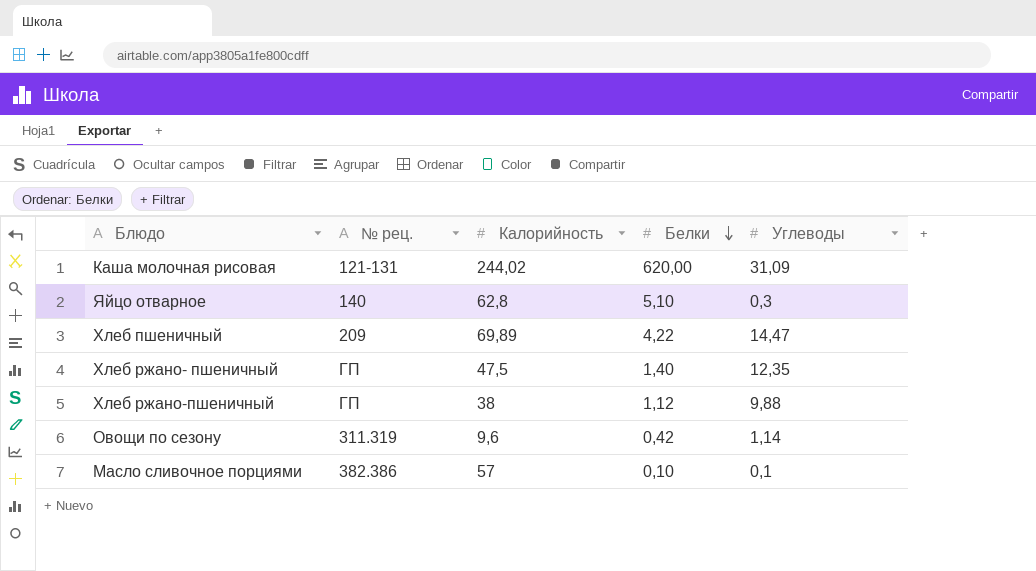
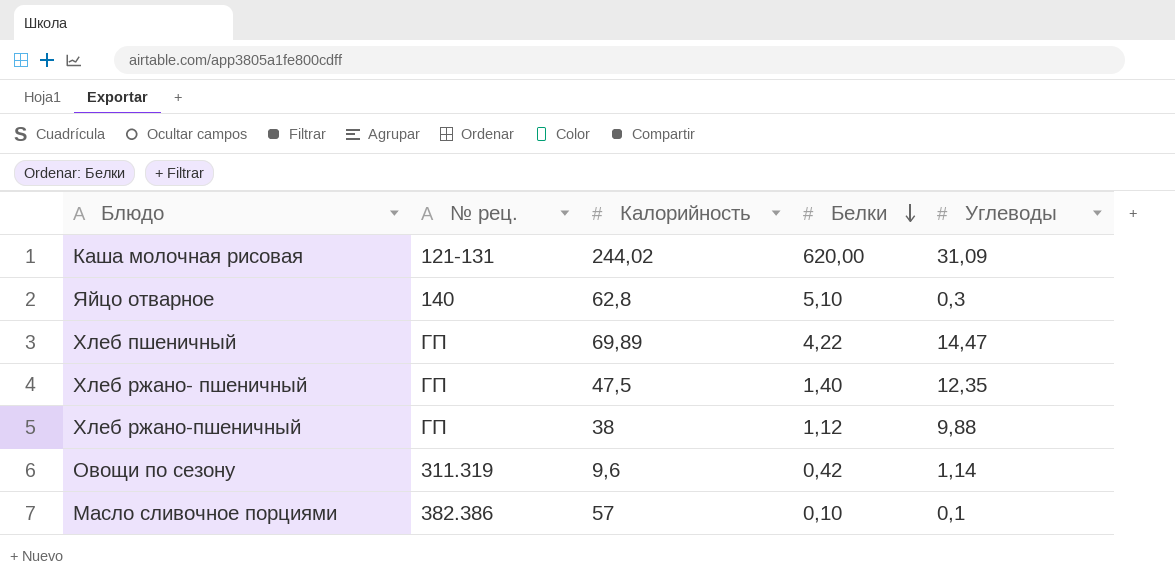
Хлеб пшеничный | № рец.: 209 -> ГП

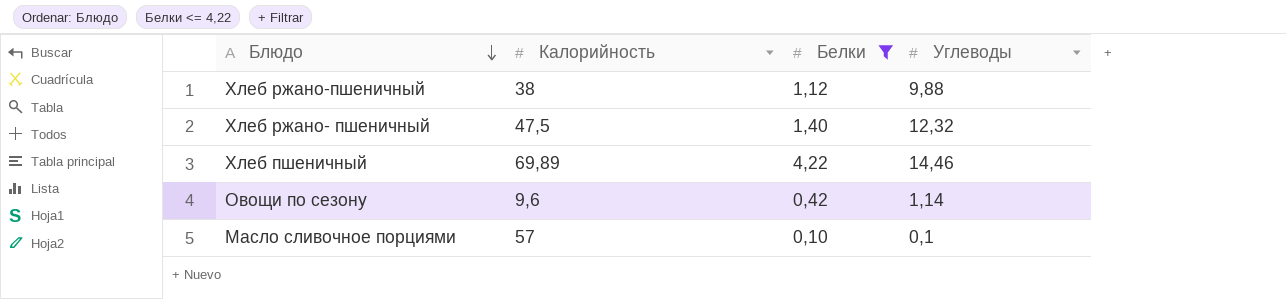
filter: none -> Белки <= 4,22
row order: Белки descending -> Блюдо descending
column № рец. | position: 2 -> none
Хлеб ржано- пшеничный | Углеводы: 12,35 -> 12,32
Хлеб пшеничный | Углеводы: 14,47 -> 14,46

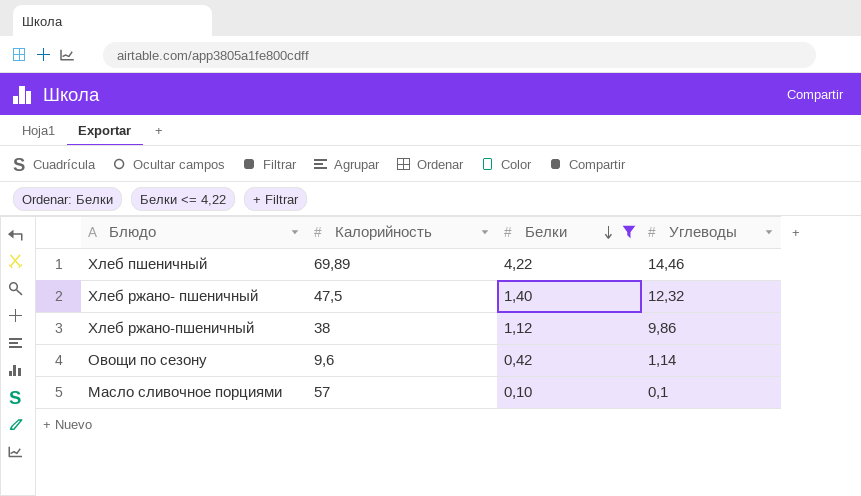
row order: Блюдо descending -> Белки descending
Хлеб ржано-пшеничный | Углеводы: 9,88 -> 9,86

